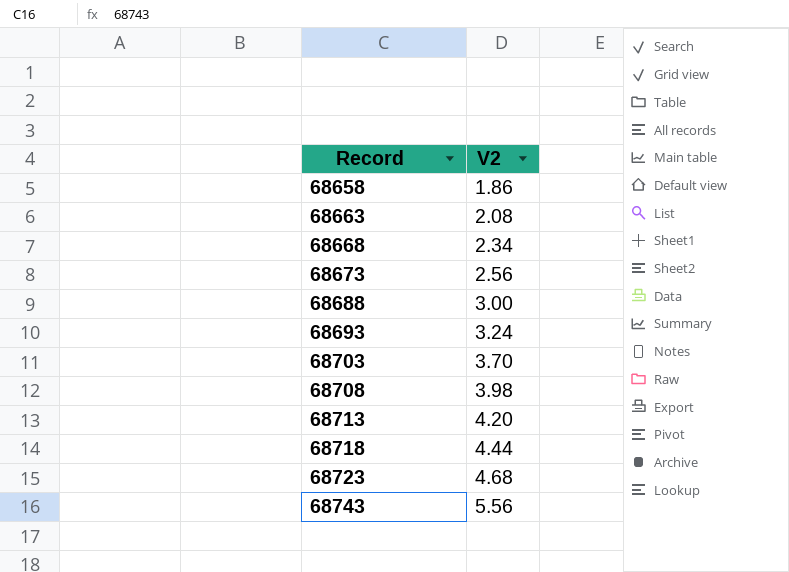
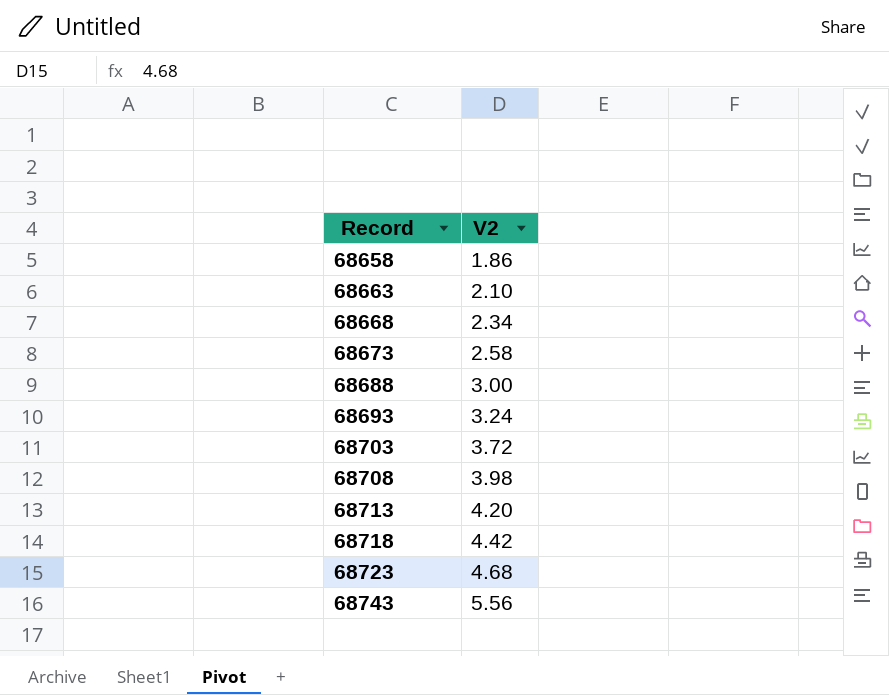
68663 | V2: 2.08 -> 2.10
68673 | V2: 2.56 -> 2.58
68703 | V2: 3.70 -> 3.72
68718 | V2: 4.44 -> 4.42

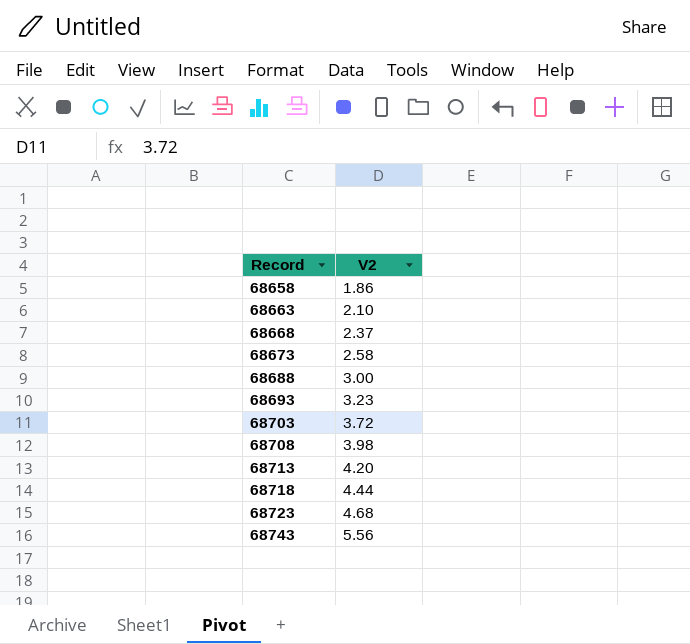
68668 | V2: 2.34 -> 2.37
68693 | V2: 3.24 -> 3.23
68718 | V2: 4.42 -> 4.44

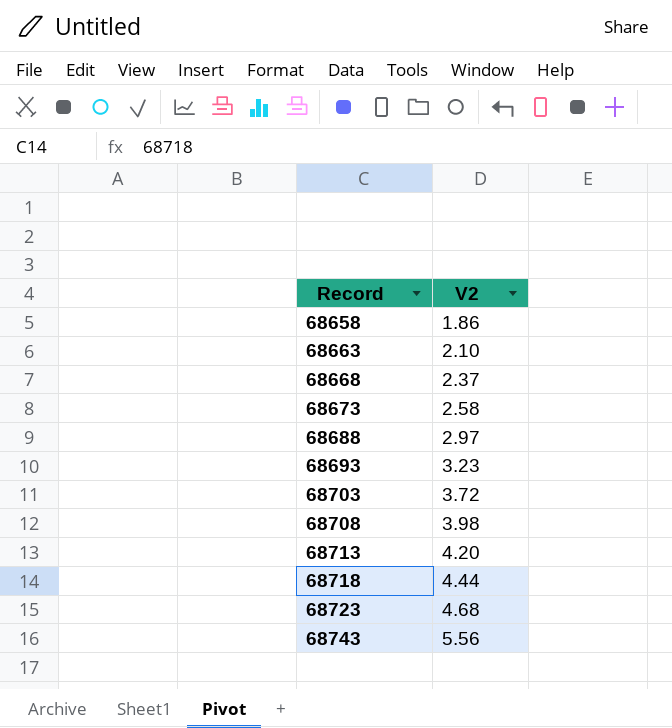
68688 | V2: 3.00 -> 2.97

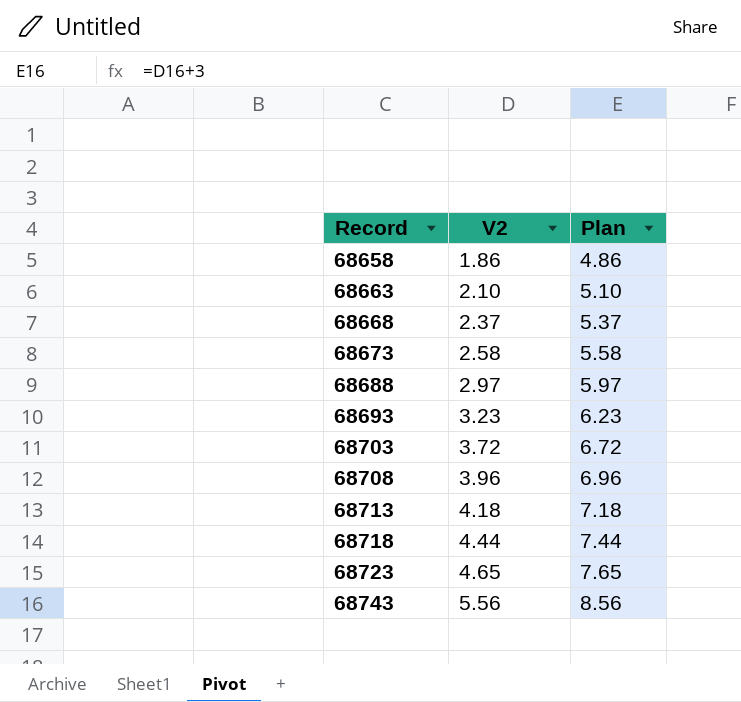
column Plan | formula: none -> [V2] + 3
68708 | V2: 3.98 -> 3.96
68713 | V2: 4.20 -> 4.18
68723 | V2: 4.68 -> 4.65

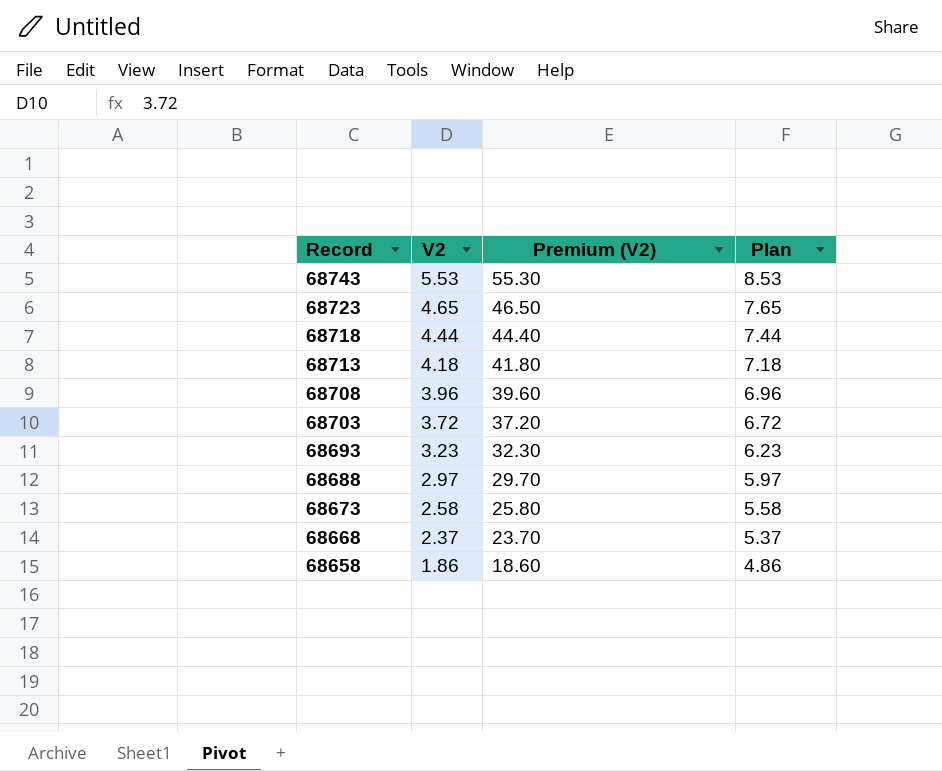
row order: Record ascending -> Record descending
column Premium (V2) | formula: none -> [V2] * 10
row 68663: 2.10 | 5.10 -> none
68743 | V2: 5.56 -> 5.53
68743 | Plan: 8.56 -> 8.53

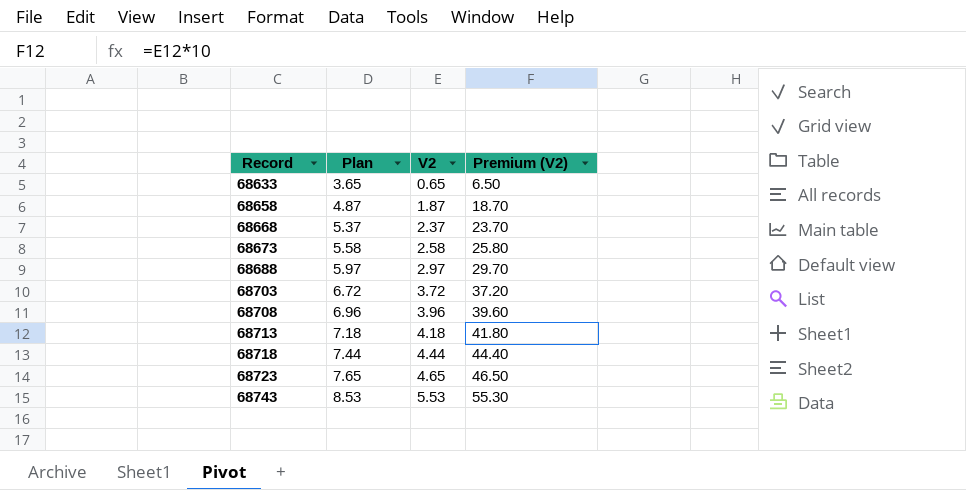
row order: Record descending -> Record ascending
column Plan | position: 4 -> 2
row 68693: 3.23 | 32.30 | 6.23 -> none
row 68633: none -> 3.65 | 0.65 | 6.50
68658 | Plan: 4.86 -> 4.87
68658 | V2: 1.86 -> 1.87
68658 | Premium (V2): 18.60 -> 18.70

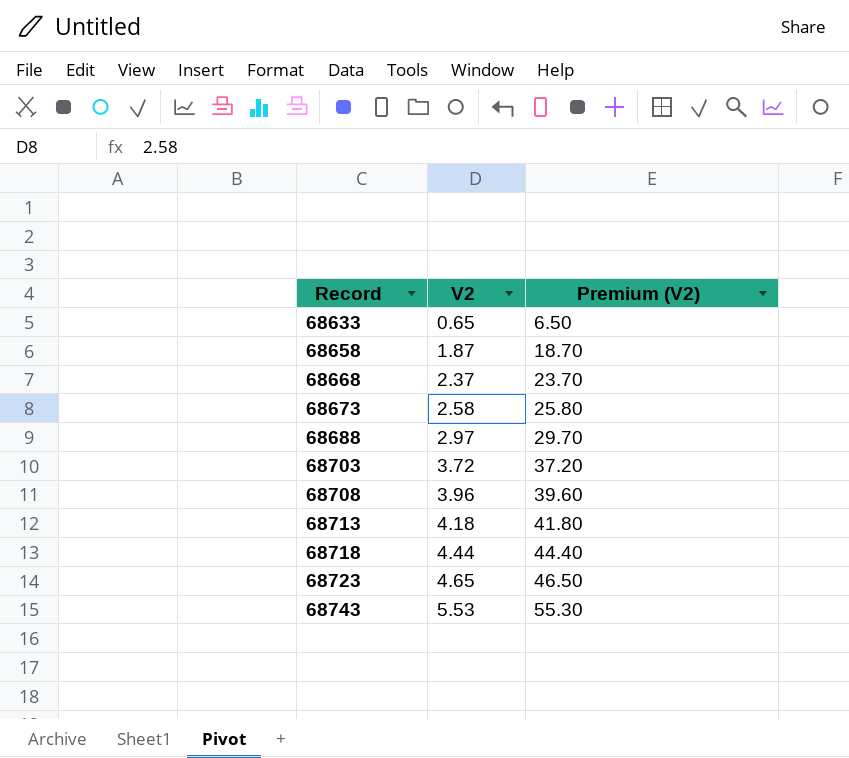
column Plan | formula: [V2] + 3 -> none

